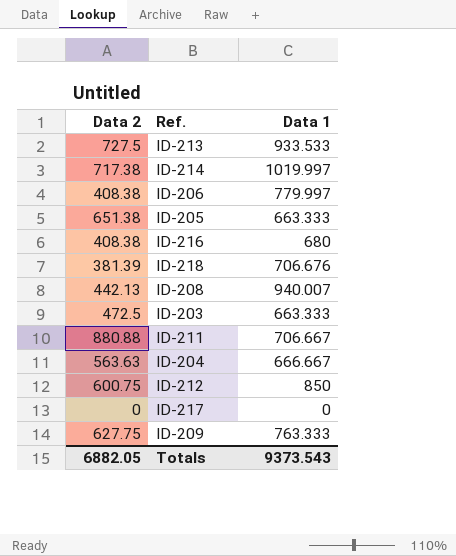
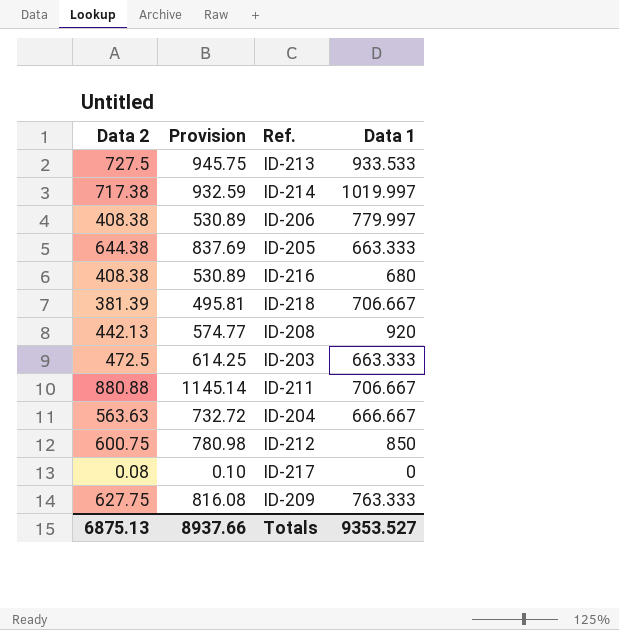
column Provision | formula: none -> [Data 2] * 1.3
ID-205 | Data 2: 651.38 -> 644.38
ID-218 | Data 1: 706.676 -> 706.667
ID-208 | Data 1: 940.007 -> 920
ID-217 | Data 2: 0 -> 0.08
Totals | Data 2: 6882.05 -> 6875.13
Totals | Data 1: 9373.543 -> 9353.527

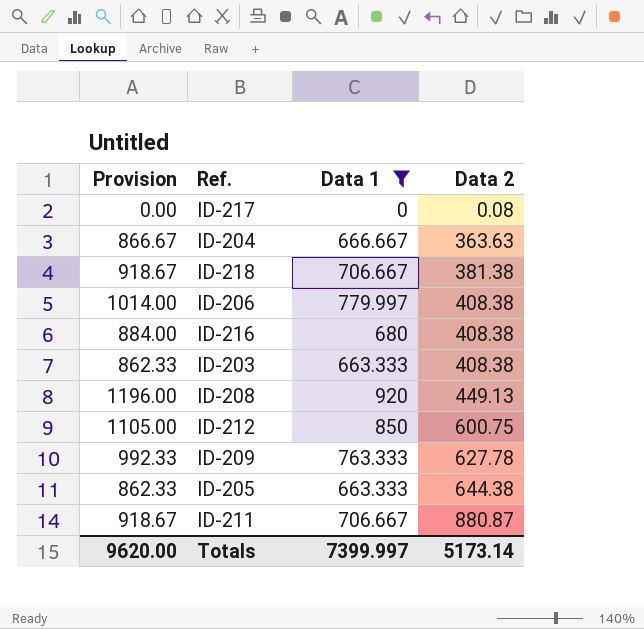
filter: none -> Data 1 <= 920
row order: none -> Data 2 ascending
column Provision | formula: [Data 2] * 1.3 -> [Data 1] * 1.3
column Data 2 | position: 1 -> 4
ID-204 | Data 2: 563.63 -> 363.63
ID-218 | Data 2: 381.39 -> 381.38
ID-203 | Data 2: 472.5 -> 408.38
ID-208 | Data 2: 442.13 -> 449.13
ID-209 | Data 2: 627.75 -> 627.78
ID-211 | Data 2: 880.88 -> 880.87
Totals | Provision: 8937.66 -> 9620.00
Totals | Data 1: 9353.527 -> 7399.997
Totals | Data 2: 6875.13 -> 5173.14

